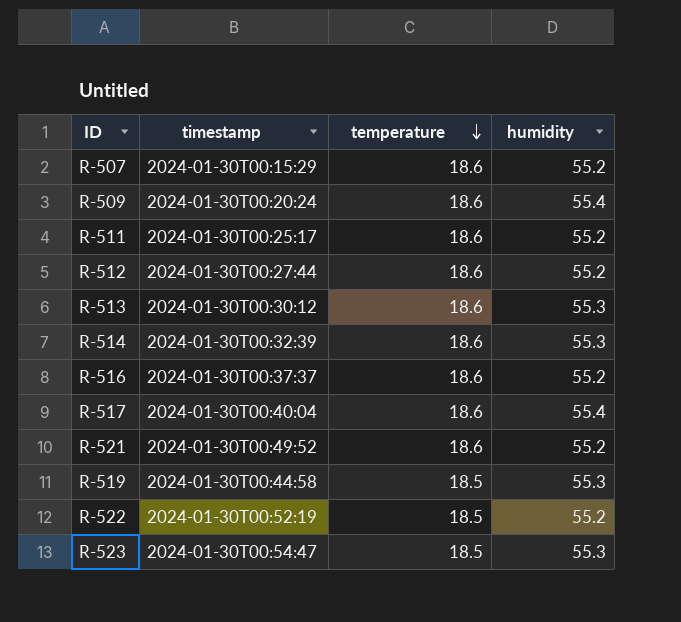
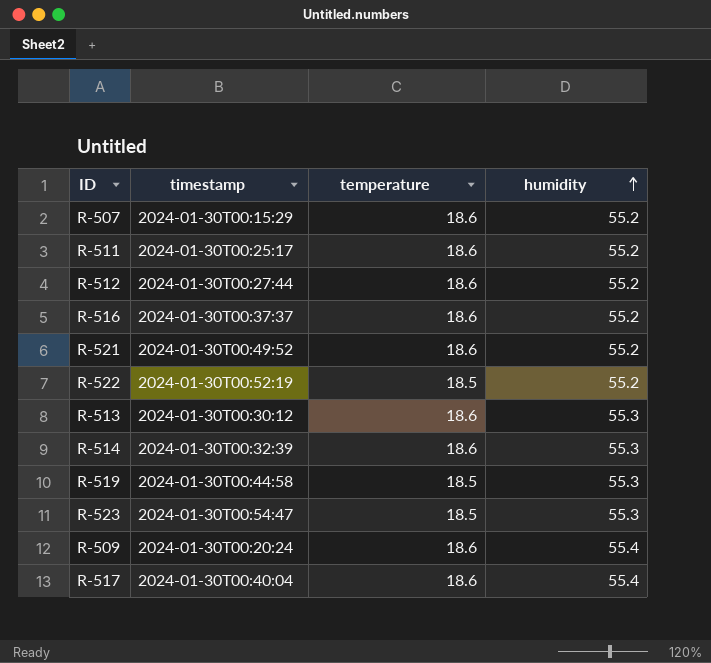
row order: temperature descending -> humidity ascending

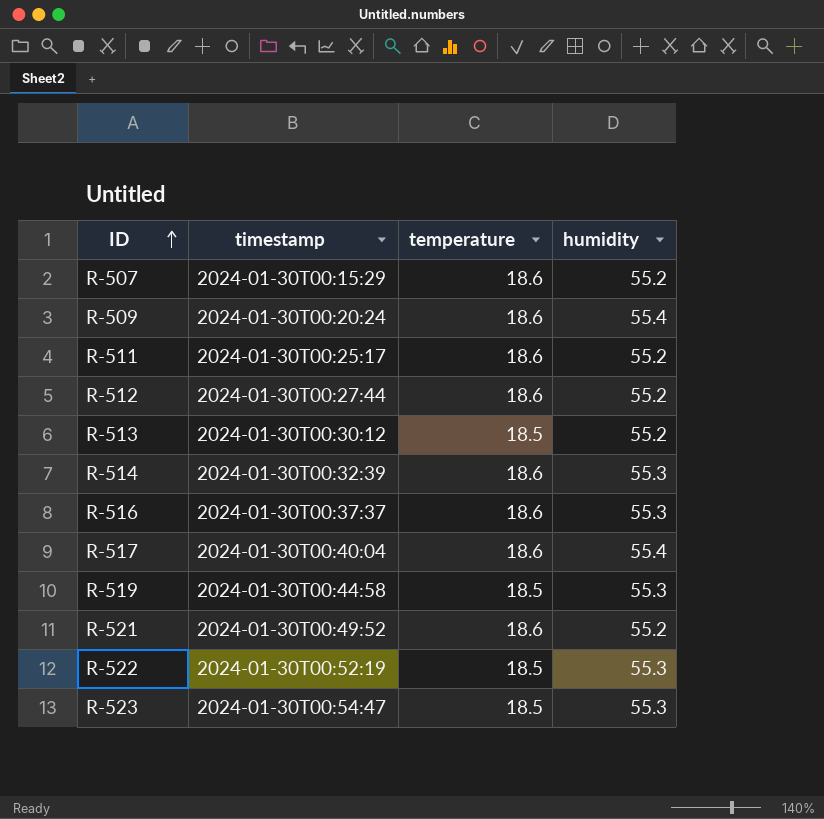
row order: humidity ascending -> ID ascending
R-513 | temperature: 18.6 -> 18.5
R-513 | humidity: 55.3 -> 55.2
R-516 | humidity: 55.2 -> 55.3
R-522 | humidity: 55.2 -> 55.3

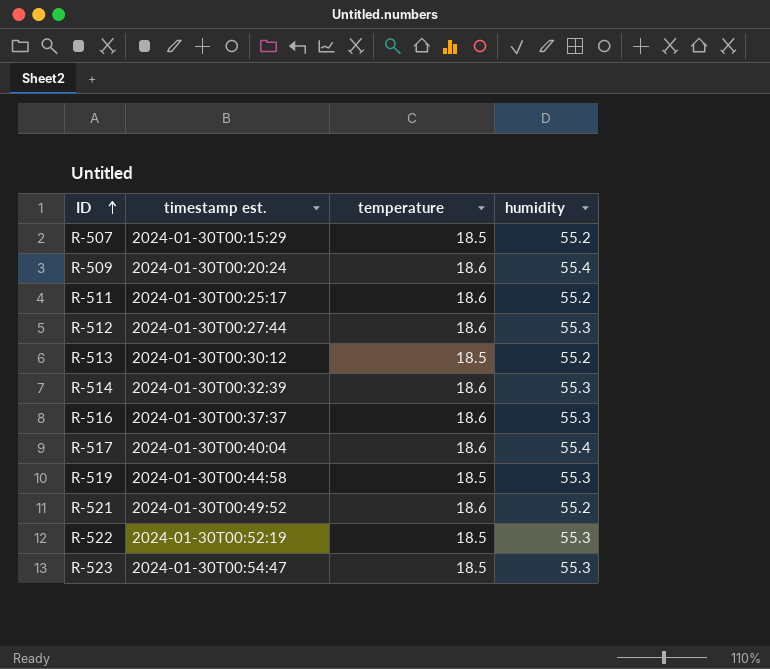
column name: timestamp -> timestamp est.
R-507 | temperature: 18.6 -> 18.5
R-512 | humidity: 55.2 -> 55.3

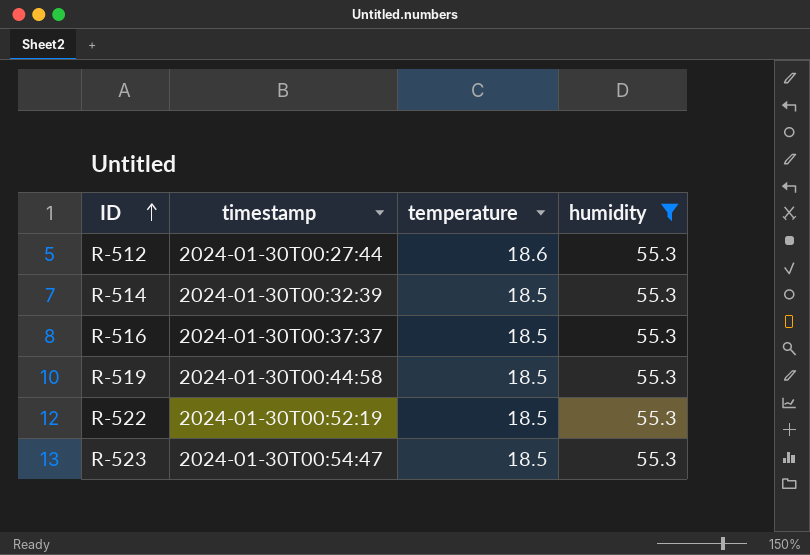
filter: none -> humidity = 55.3
column name: timestamp est. -> timestamp
R-514 | temperature: 18.6 -> 18.5
R-516 | temperature: 18.6 -> 18.5

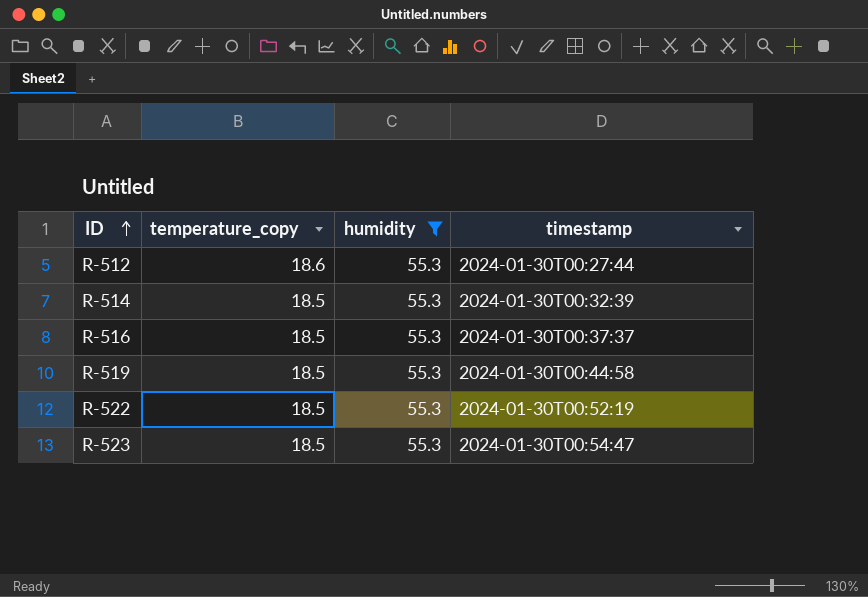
column name: temperature -> temperature_copy
column timestamp | position: 2 -> 4

